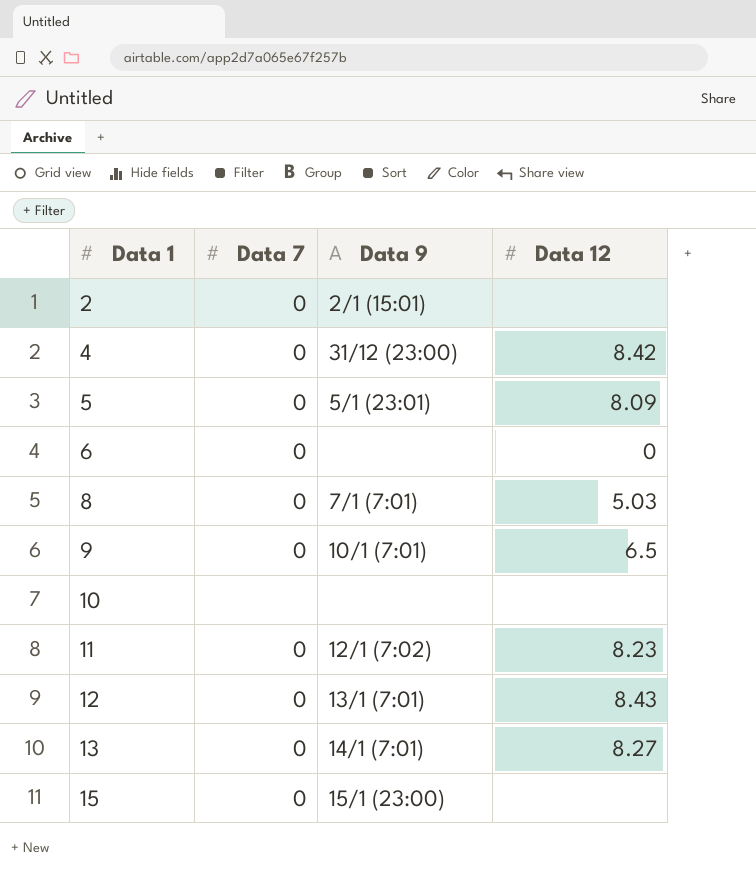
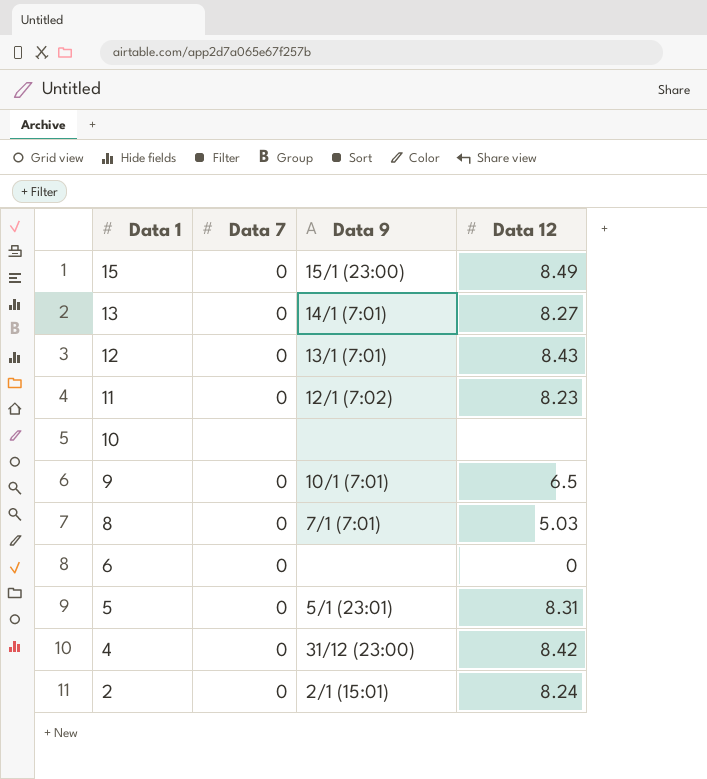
row order: Data 1 ascending -> Data 1 descending
15 | Data 12: none -> 8.49
5 | Data 12: 8.09 -> 8.31
2 | Data 12: none -> 8.24

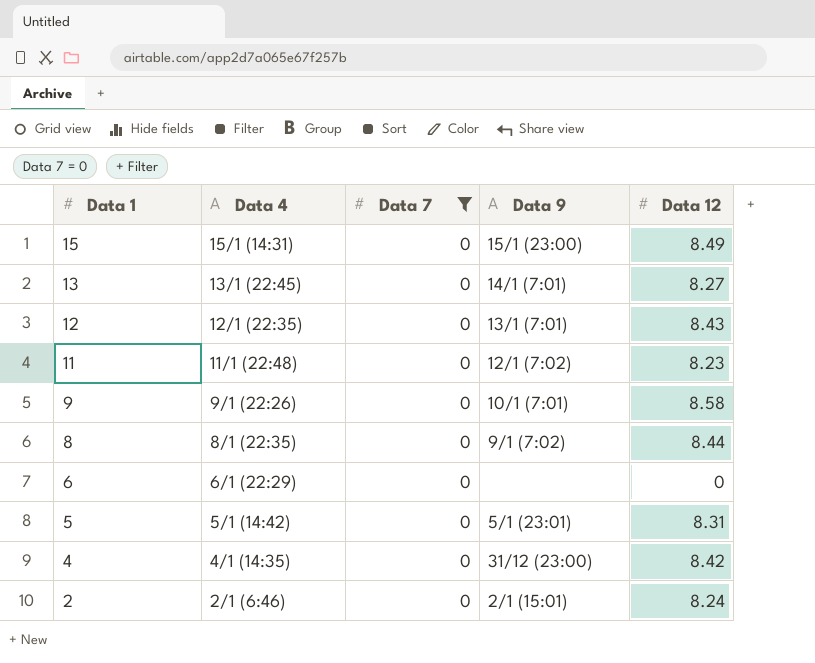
filter: none -> Data 7 = 0
column Data 4 | position: none -> 2
9 | Data 12: 6.5 -> 8.58
8 | Data 9: 7/1 (7:01) -> 9/1 (7:02)
8 | Data 12: 5.03 -> 8.44

